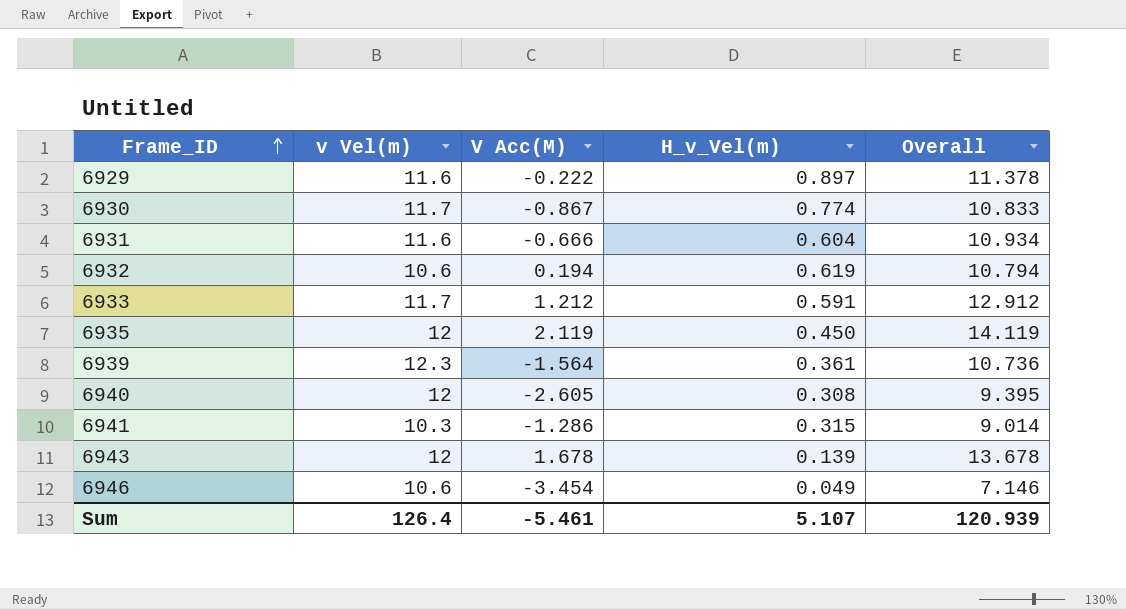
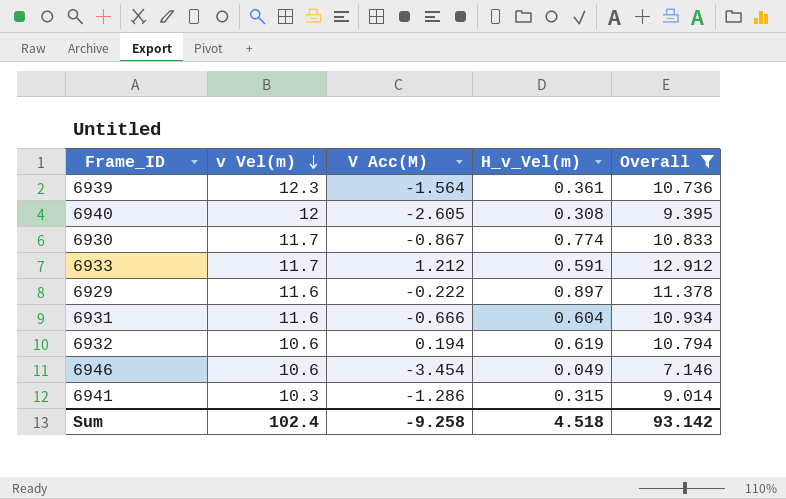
filter: none -> Overall <= 12.912
row order: Frame_ID ascending -> v Vel(m) descending
Sum | v Vel(m): 126.4 -> 102.4
Sum | V Acc(M): -5.461 -> -9.258
Sum | H_v_Vel(m): 5.107 -> 4.518
Sum | Overall: 120.939 -> 93.142

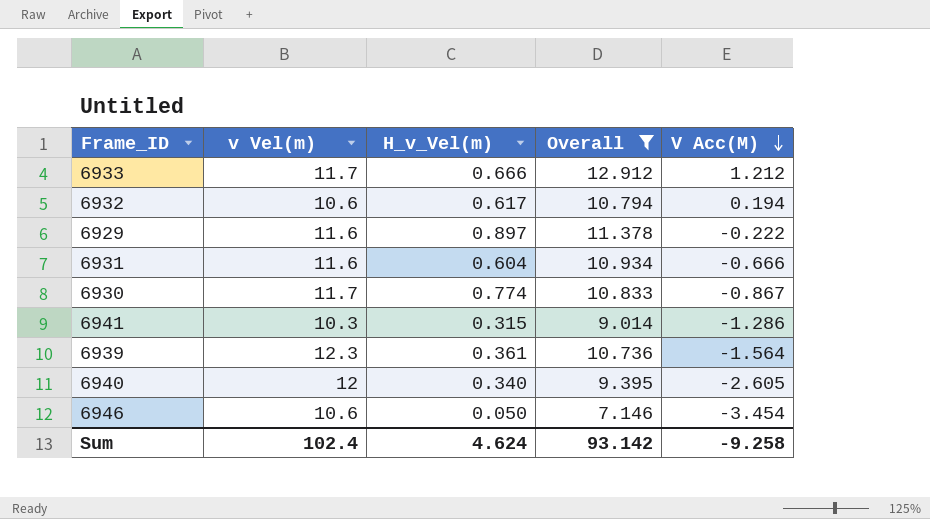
row order: v Vel(m) descending -> V Acc(M) descending
column V Acc(M) | position: 3 -> 5
6933 | H_v_Vel(m): 0.591 -> 0.666
6932 | H_v_Vel(m): 0.619 -> 0.617
6940 | H_v_Vel(m): 0.308 -> 0.340
6946 | H_v_Vel(m): 0.049 -> 0.050
Sum | H_v_Vel(m): 4.518 -> 4.624

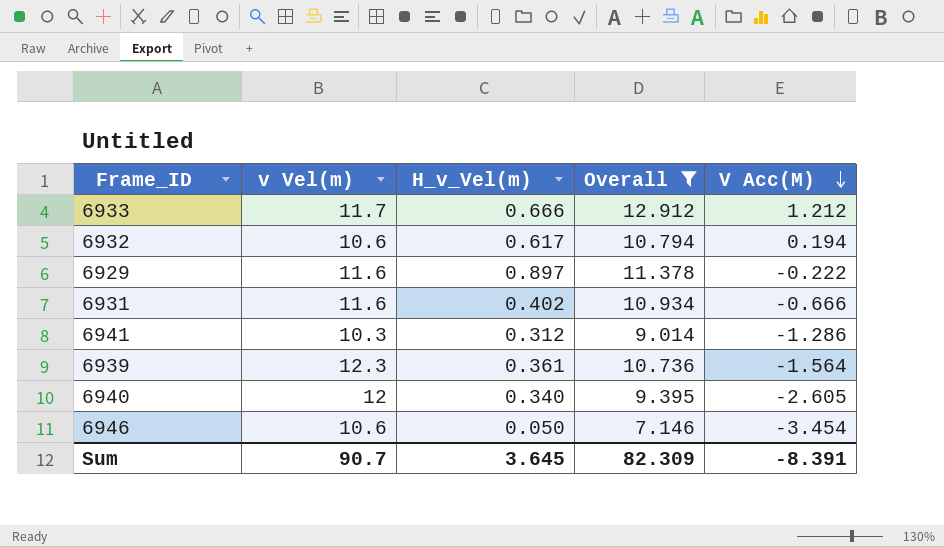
row 6930: 11.7 | 0.774 | 10.833 | -0.867 -> none
6931 | H_v_Vel(m): 0.604 -> 0.402
6941 | H_v_Vel(m): 0.315 -> 0.312
Sum | v Vel(m): 102.4 -> 90.7
Sum | H_v_Vel(m): 4.624 -> 3.645
Sum | Overall: 93.142 -> 82.309
Sum | V Acc(M): -9.258 -> -8.391

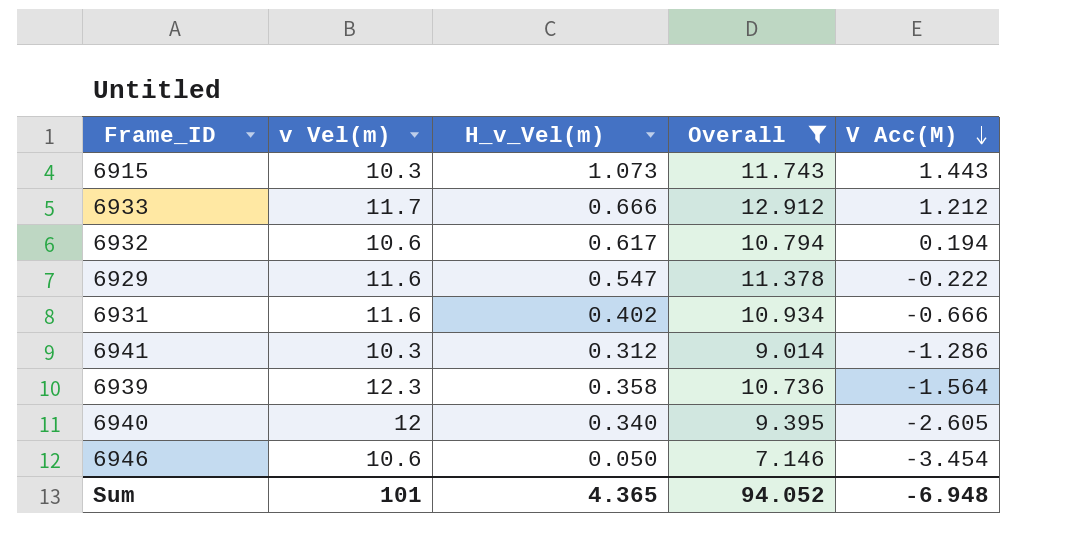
row 6915: none -> 10.3 | 1.073 | 11.743 | 1.443
6929 | H_v_Vel(m): 0.897 -> 0.547
6939 | H_v_Vel(m): 0.361 -> 0.358
Sum | v Vel(m): 90.7 -> 101
Sum | H_v_Vel(m): 3.645 -> 4.365
Sum | Overall: 82.309 -> 94.052
Sum | V Acc(M): -8.391 -> -6.948

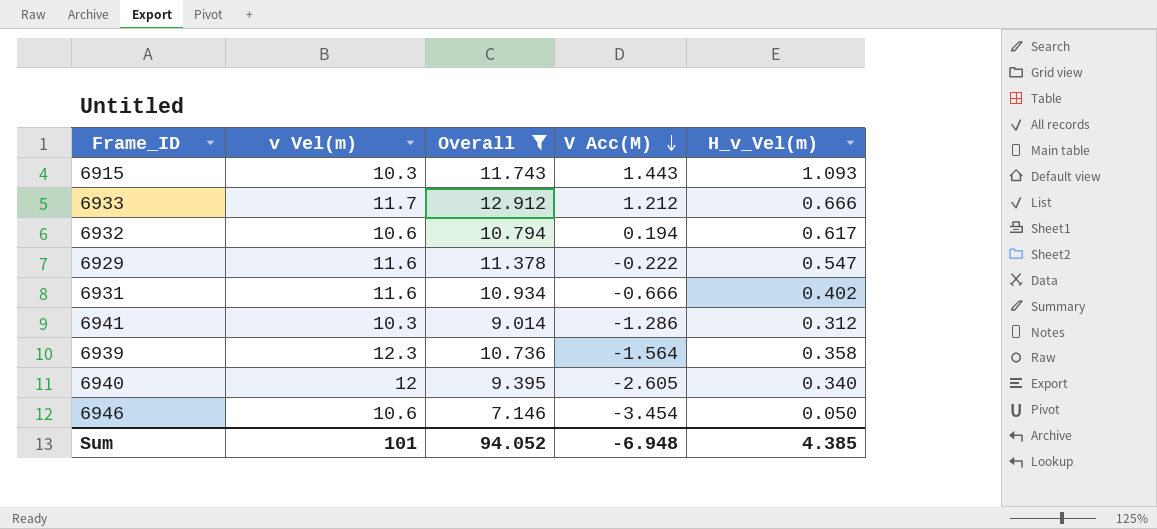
column H_v_Vel(m) | position: 3 -> 5
6915 | H_v_Vel(m): 1.073 -> 1.093
Sum | H_v_Vel(m): 4.365 -> 4.385

